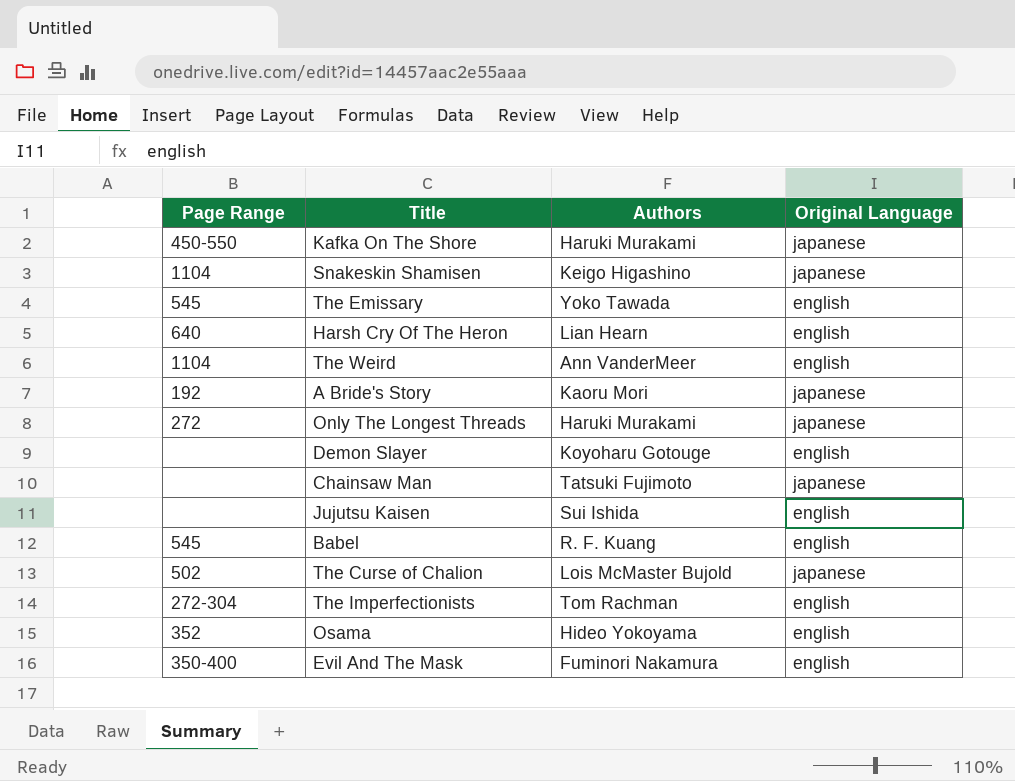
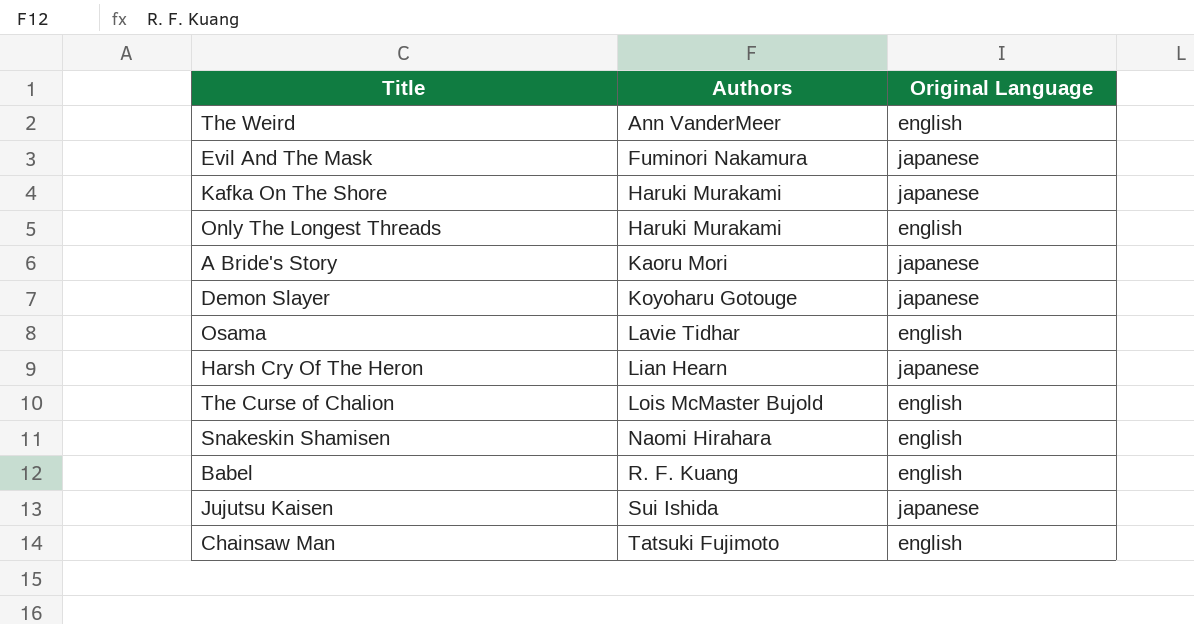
row order: none -> Authors ascending
column Page Range | position: 1 -> none
row The Emissary: 545 | Yoko Tawada | english -> none
row The Imperfectionists: 272-304 | Tom Rachman | english -> none
Evil And The Mask | Original Language: english -> japanese
Only The Longest Threads | Original Language: japanese -> english
Demon Slayer | Original Language: english -> japanese
Osama | Authors: Hideo Yokoyama -> Lavie Tidhar
Harsh Cry Of The Heron | Original Language: english -> japanese
The Curse of Chalion | Original Language: japanese -> english
Snakeskin Shamisen | Authors: Keigo Higashino -> Naomi Hirahara
Snakeskin Shamisen | Original Language: japanese -> english
Jujutsu Kaisen | Original Language: english -> japanese
Chainsaw Man | Original Language: japanese -> english

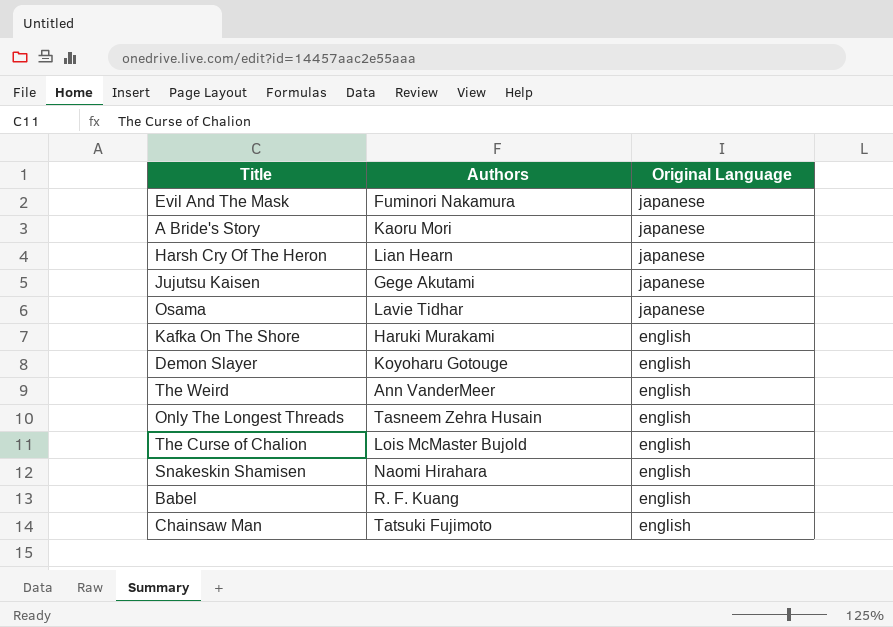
row order: Authors ascending -> Original Language descending
Jujutsu Kaisen | Authors: Sui Ishida -> Gege Akutami
Osama | Original Language: english -> japanese
Kafka On The Shore | Original Language: japanese -> english
Demon Slayer | Original Language: japanese -> english
Only The Longest Threads | Authors: Haruki Murakami -> Tasneem Zehra Husain

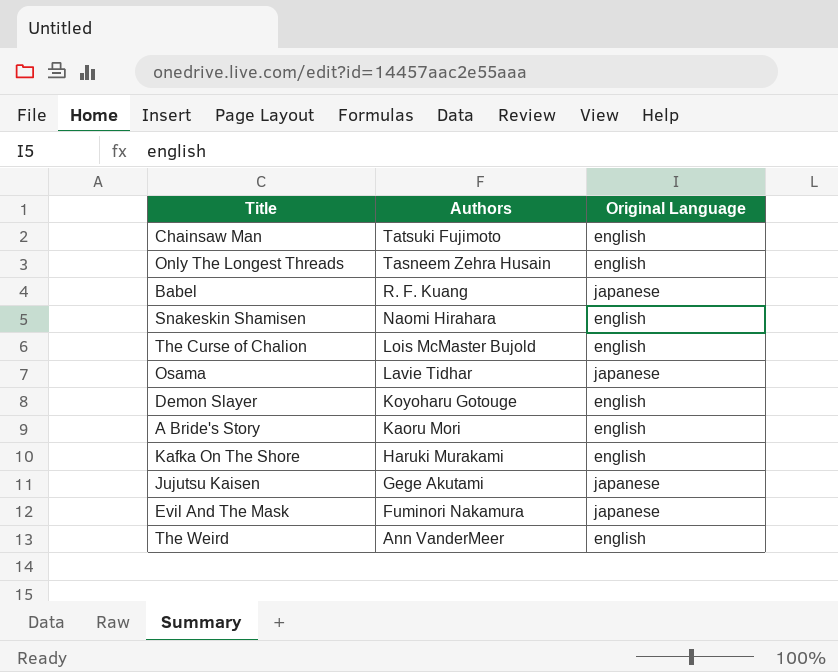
row order: Original Language descending -> Authors descending
row Harsh Cry Of The Heron: Lian Hearn | japanese -> none
Babel | Original Language: english -> japanese
A Bride's Story | Original Language: japanese -> english

